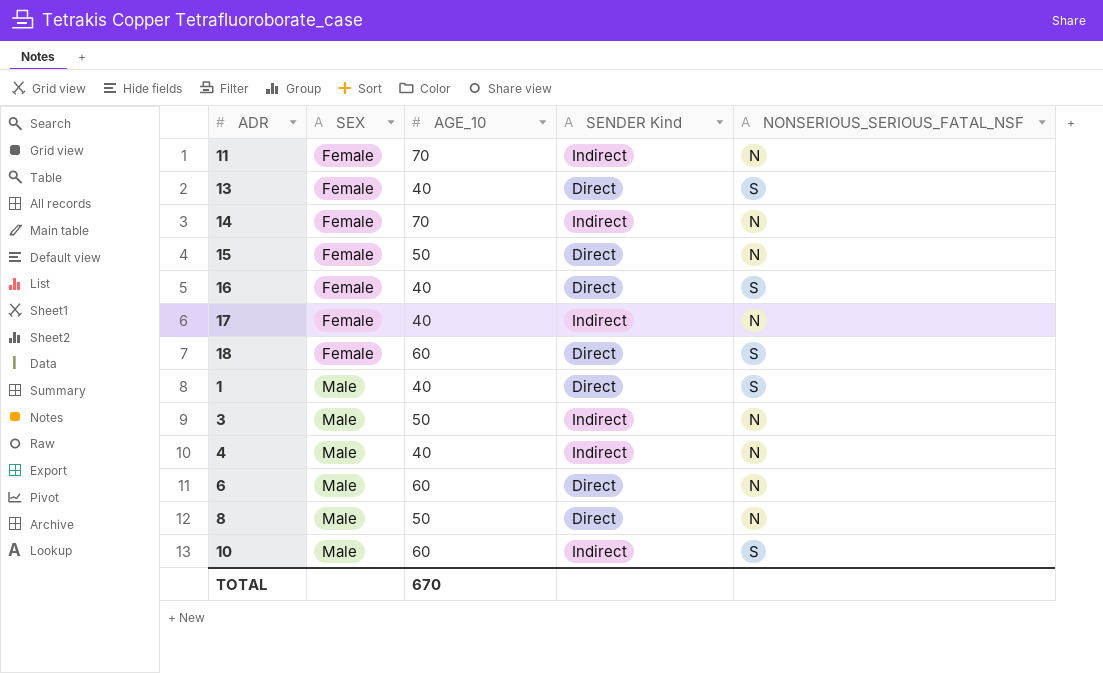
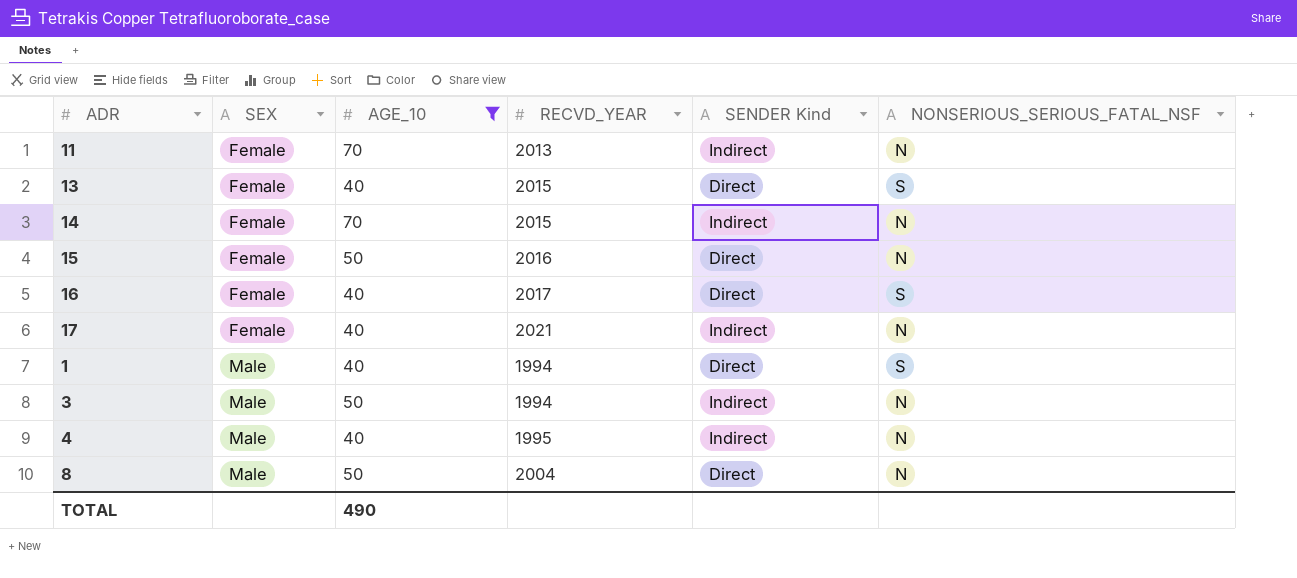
filter: none -> AGE_10 != 60
column RECVD_YEAR | position: none -> 4
TOTAL | AGE_10: 670 -> 490

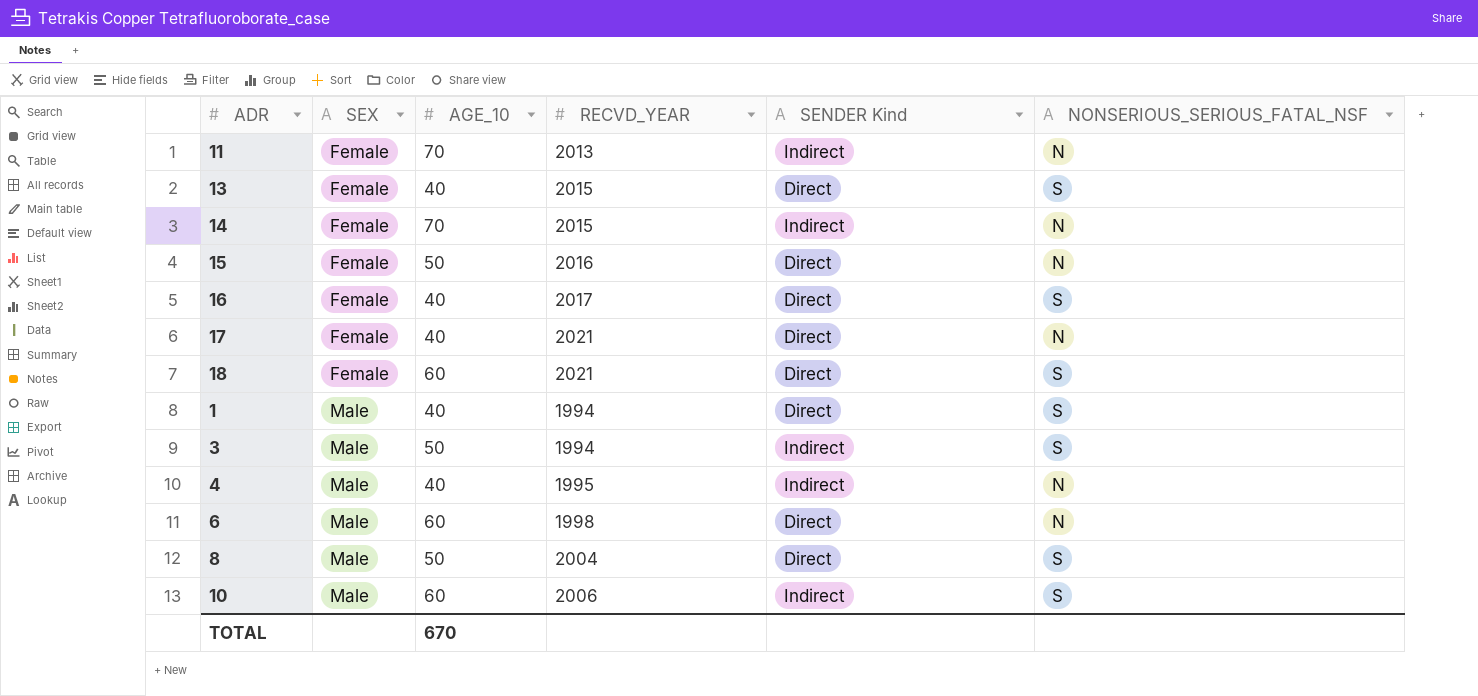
filter: AGE_10 != 60 -> none
17 | SENDER Kind: Indirect -> Direct
3 | NONSERIOUS_SERIOUS_FATAL_NSF: N -> S
8 | NONSERIOUS_SERIOUS_FATAL_NSF: N -> S
TOTAL | AGE_10: 490 -> 670

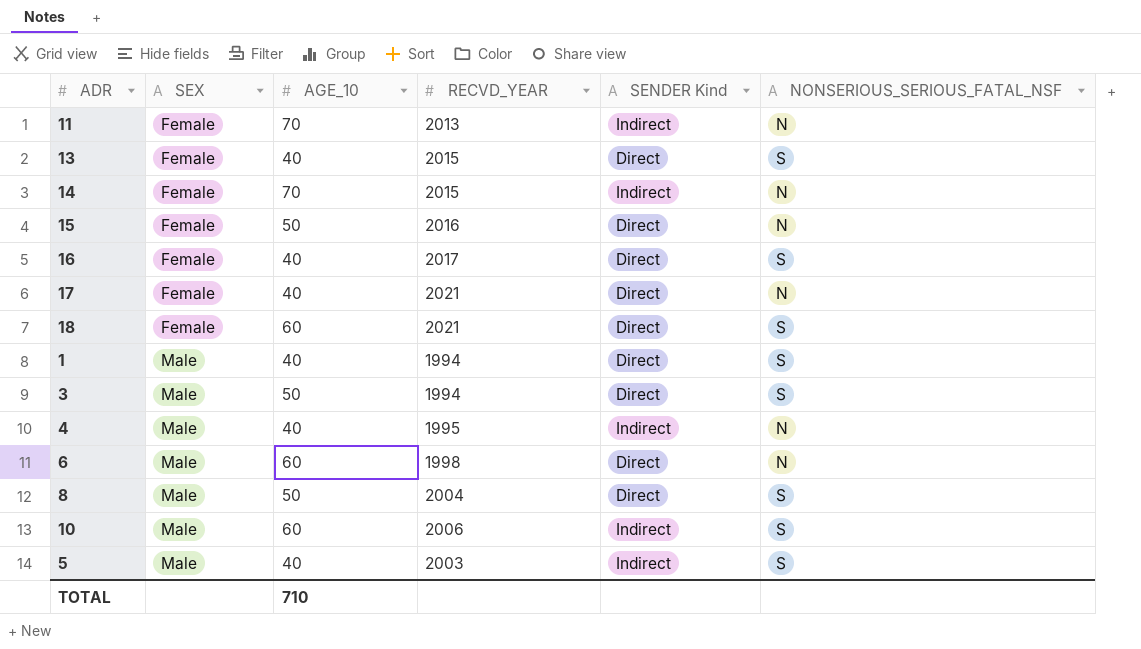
3 | SENDER Kind: Indirect -> Direct
row 5: none -> Male | 40 | 2003 | Indirect | S
TOTAL | AGE_10: 670 -> 710

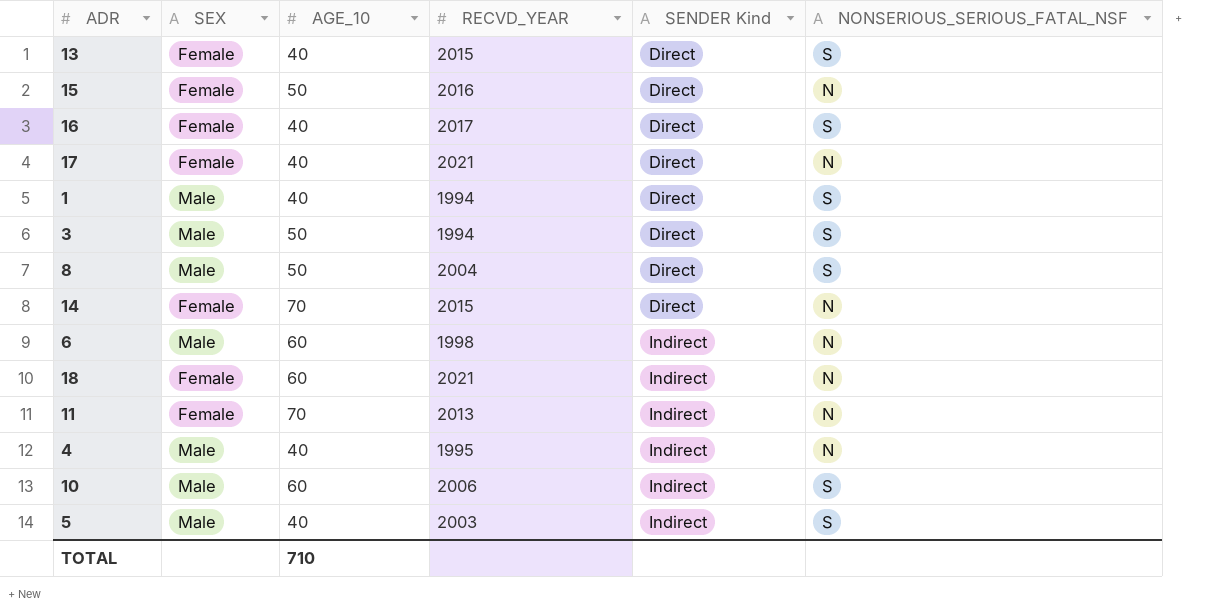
row order: SEX ascending -> SENDER Kind ascending
14 | SENDER Kind: Indirect -> Direct
6 | SENDER Kind: Direct -> Indirect
18 | SENDER Kind: Direct -> Indirect
18 | NONSERIOUS_SERIOUS_FATAL_NSF: S -> N

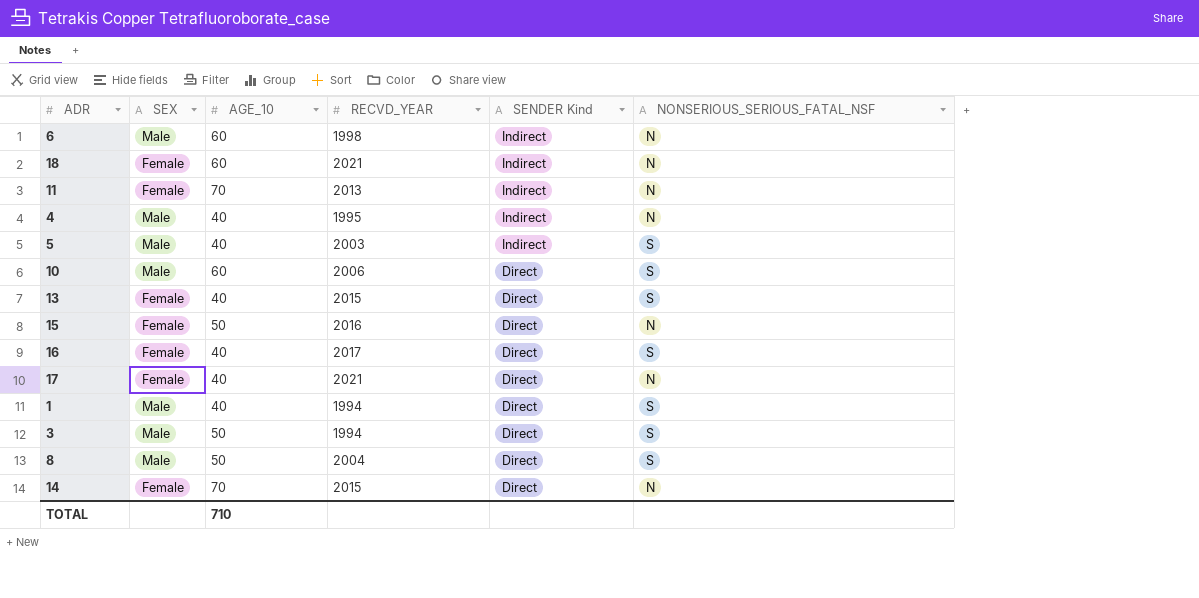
row order: SENDER Kind ascending -> SENDER Kind descending
10 | SENDER Kind: Indirect -> Direct

